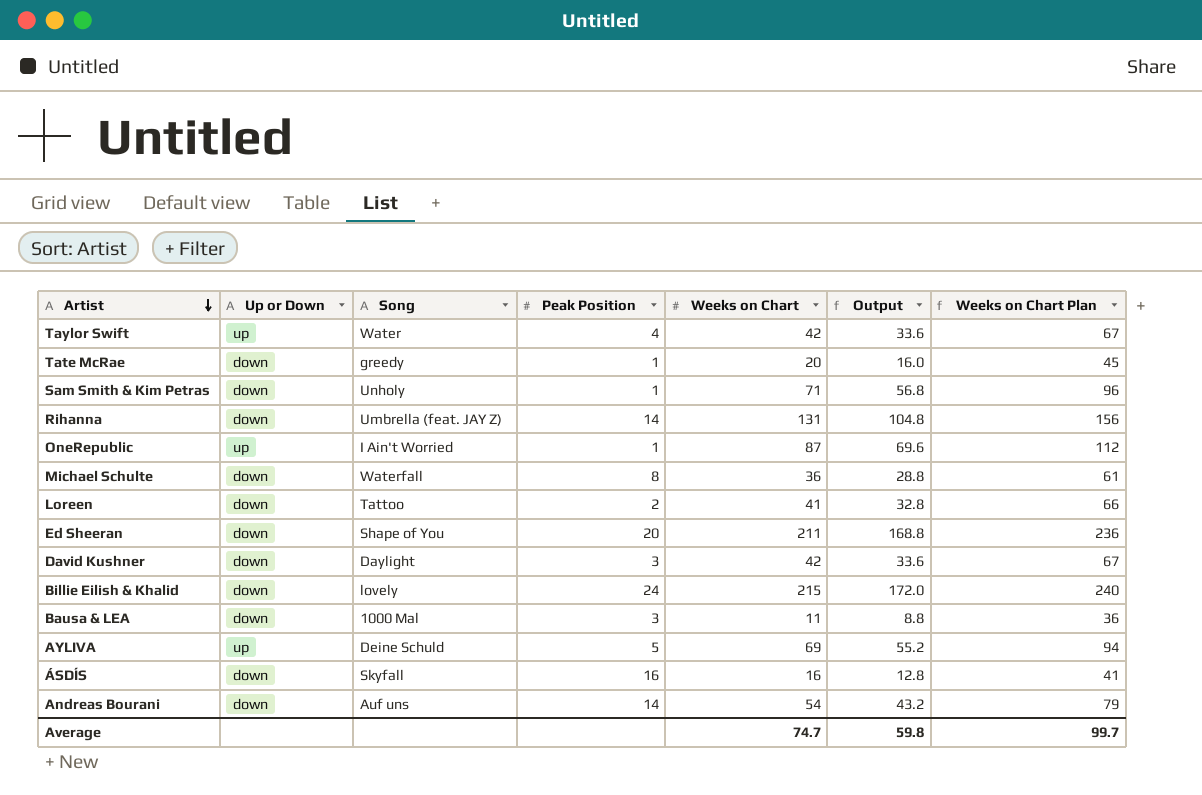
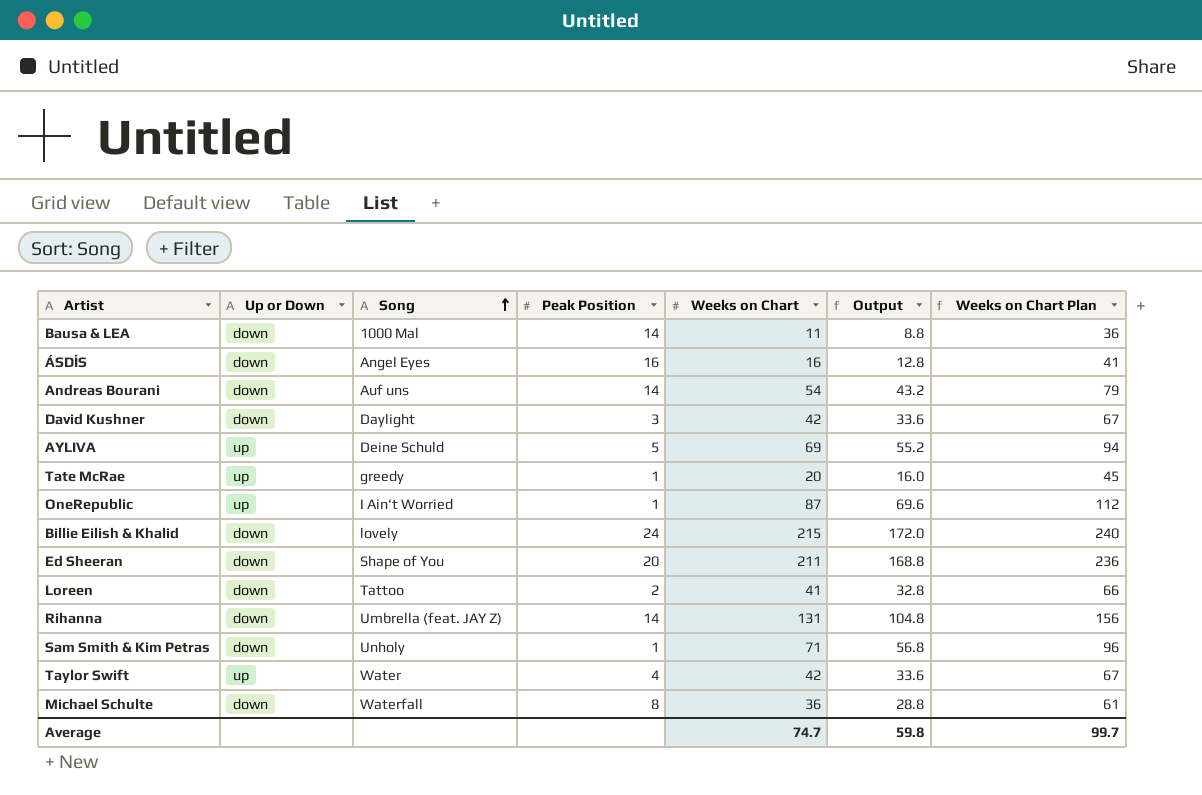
row order: Artist descending -> Song ascending
Bausa & LEA | Peak Position: 3 -> 14
ÁSDÍS | Song: Skyfall -> Angel Eyes
Tate McRae | Up or Down: down -> up

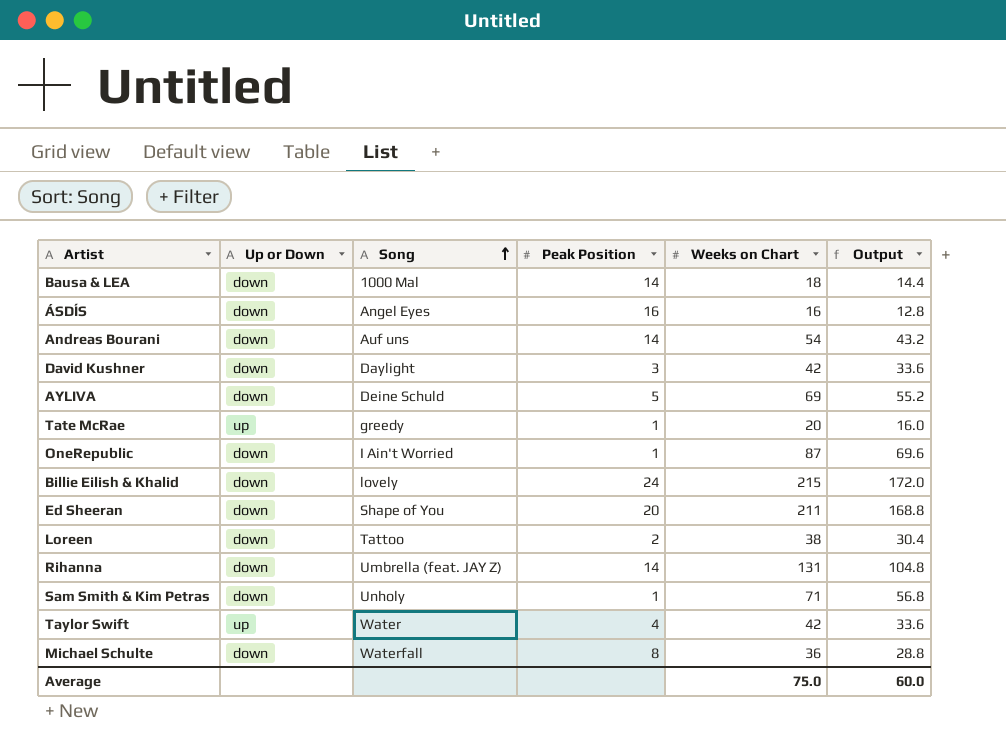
column Weeks on Chart Plan | formula: [Weeks on Chart] + 25 -> none
Bausa & LEA | Weeks on Chart: 11 -> 18
Bausa & LEA | Output: 8.8 -> 14.4
AYLIVA | Up or Down: up -> down
OneRepublic | Up or Down: up -> down
Loreen | Weeks on Chart: 41 -> 38
Loreen | Output: 32.8 -> 30.4
Average | Weeks on Chart: 74.7 -> 75.0
Average | Output: 59.8 -> 60.0

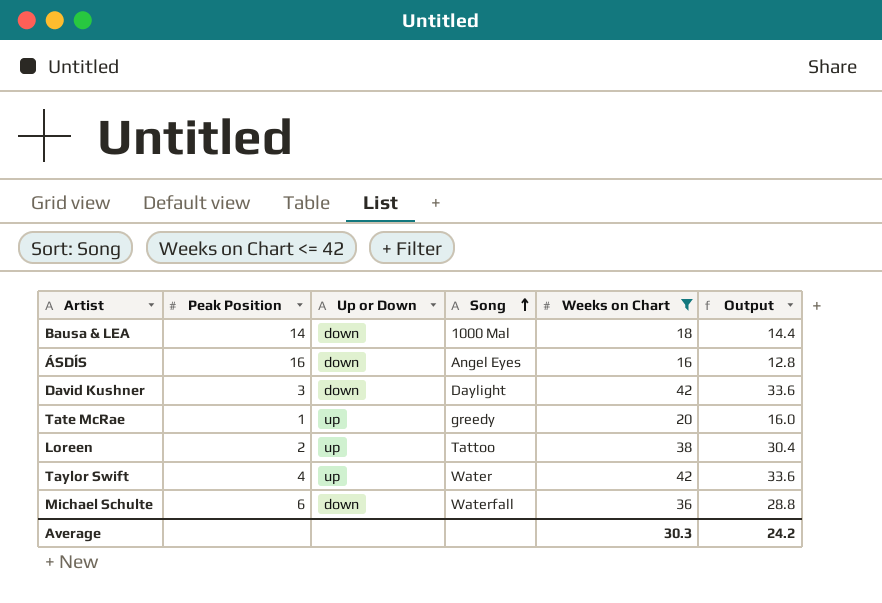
filter: none -> Weeks on Chart <= 42
column Peak Position | position: 4 -> 2
Loreen | Up or Down: down -> up
Michael Schulte | Peak Position: 8 -> 6
Average | Weeks on Chart: 75.0 -> 30.3
Average | Output: 60.0 -> 24.2

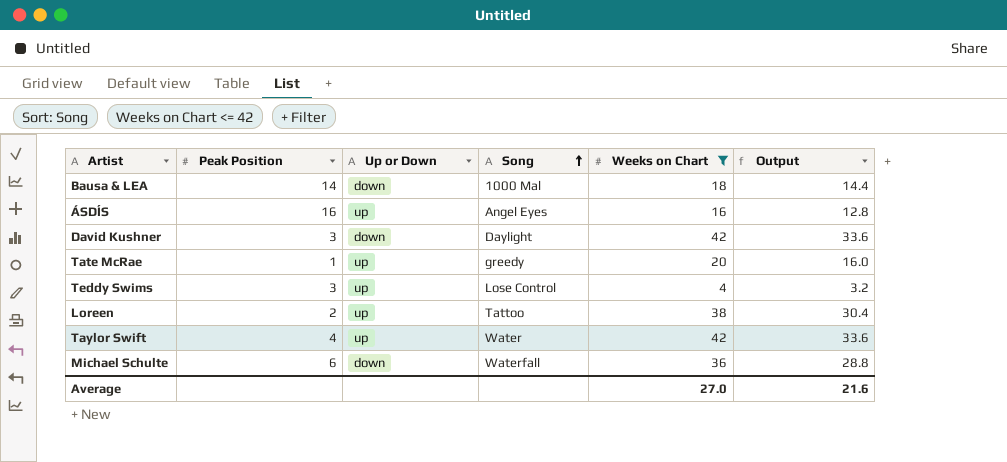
ÁSDÍS | Up or Down: down -> up
row Teddy Swims: none -> 3 | up | Lose Control | 4 | 3.2
Average | Weeks on Chart: 30.3 -> 27.0
Average | Output: 24.2 -> 21.6

